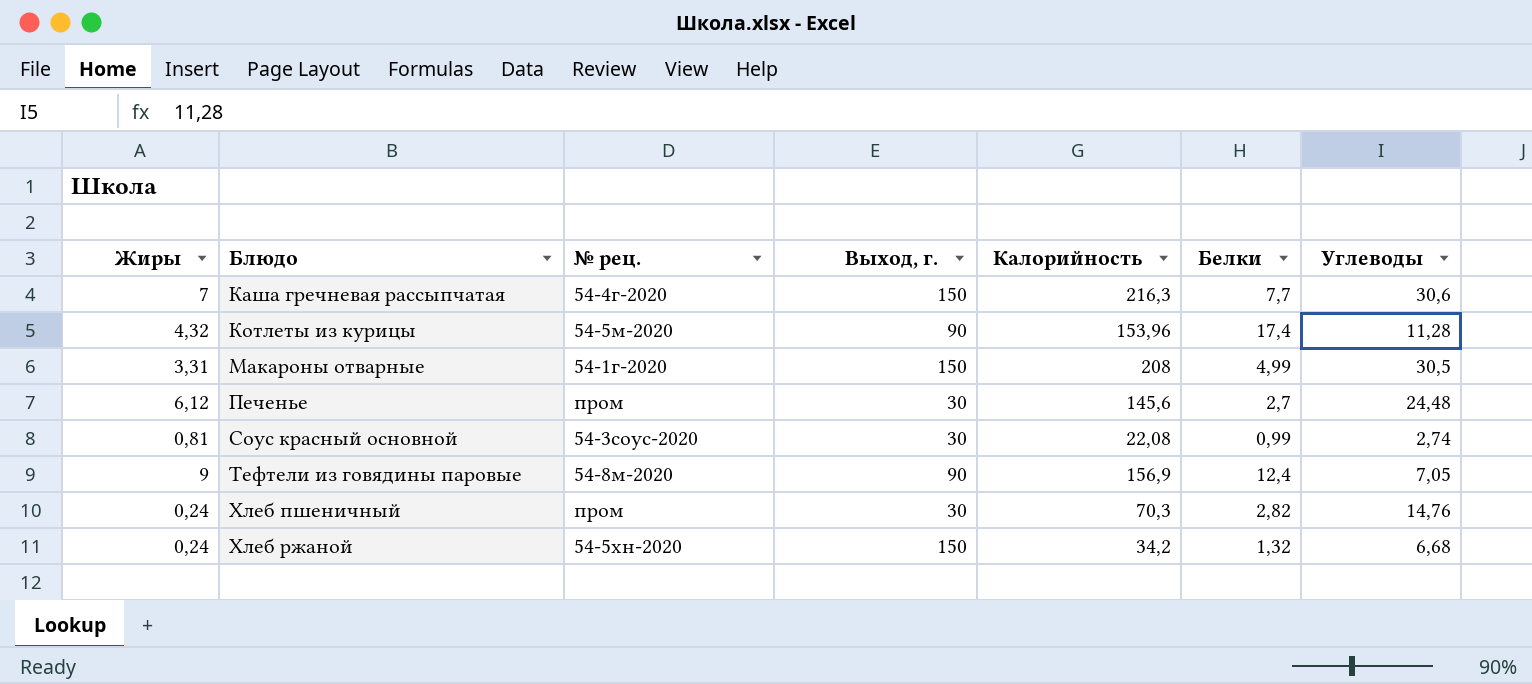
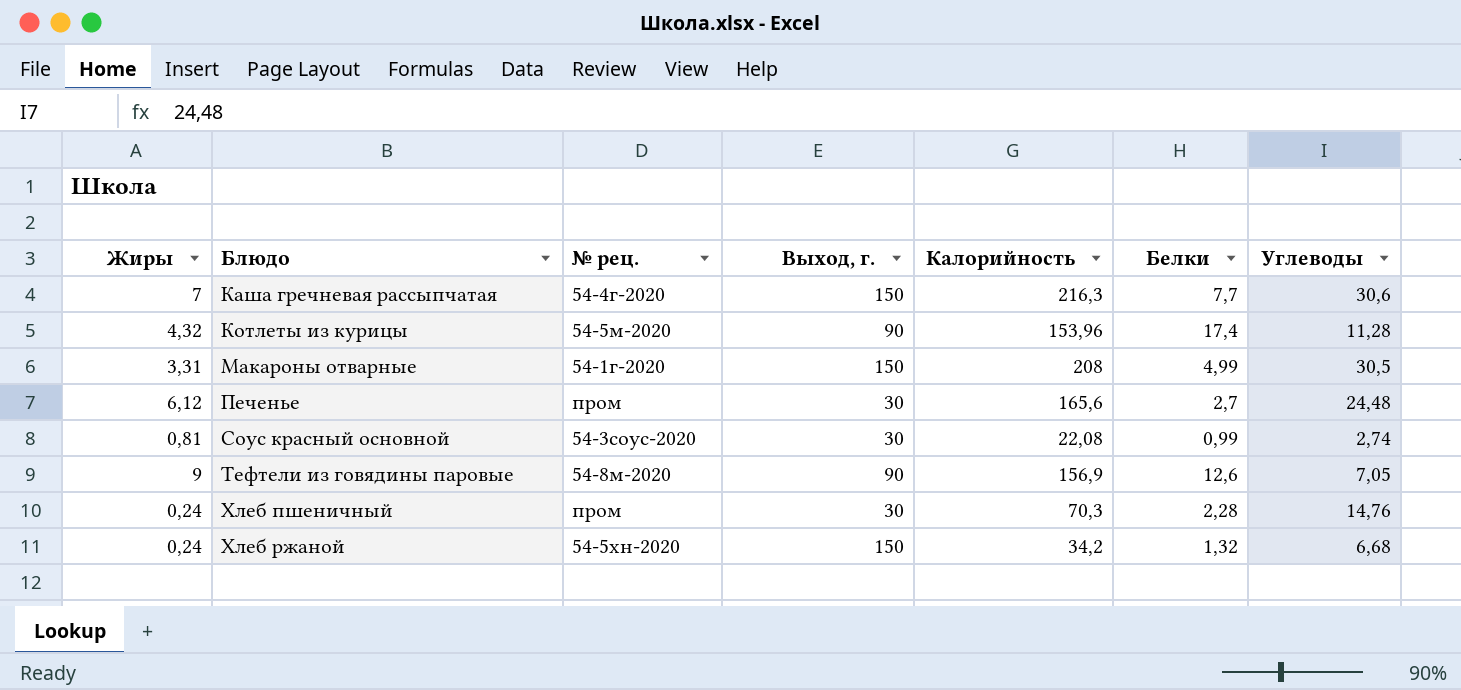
Печенье | Калорийность: 145,6 -> 165,6
Тефтели из говядины паровые | Белки: 12,4 -> 12,6
Хлеб пшеничный | Белки: 2,82 -> 2,28

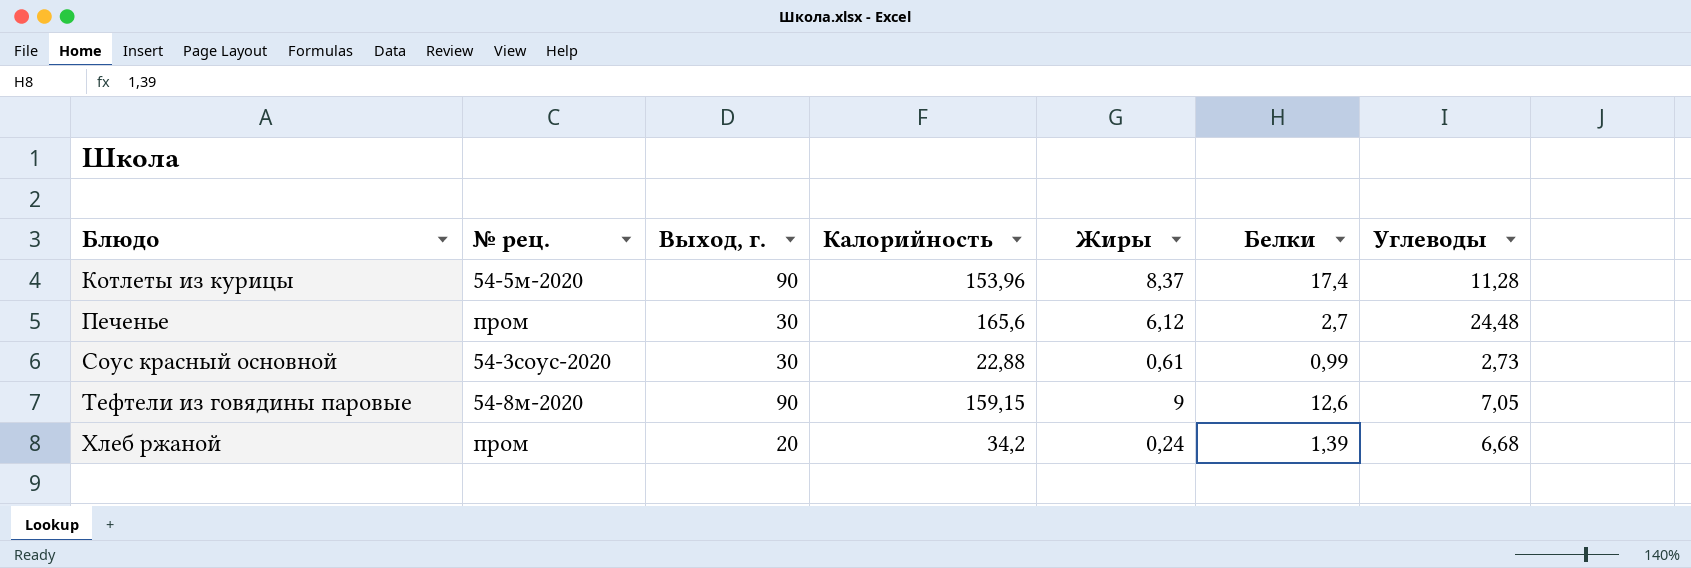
column Жиры | position: 1 -> 5
row Каша гречневая рассыпчатая: 7 | 54-4г-2020 | 150 | 216,3 | 7,7 | 30,6 -> none
row Макароны отварные: 3,31 | 54-1г-2020 | 150 | 208 | 4,99 | 30,5 -> none
row Хлеб пшеничный: 0,24 | пром | 30 | 70,3 | 2,28 | 14,76 -> none
Котлеты из курицы | Жиры: 4,32 -> 8,37
Соус красный основной | Калорийность: 22,08 -> 22,88
Соус красный основной | Жиры: 0,81 -> 0,61
Соус красный основной | Углеводы: 2,74 -> 2,73
Тефтели из говядины паровые | Калорийность: 156,9 -> 159,15
Хлеб ржаной | № рец.: 54-5хн-2020 -> пром
Хлеб ржаной | Выход, г.: 150 -> 20
Хлеб ржаной | Белки: 1,32 -> 1,39

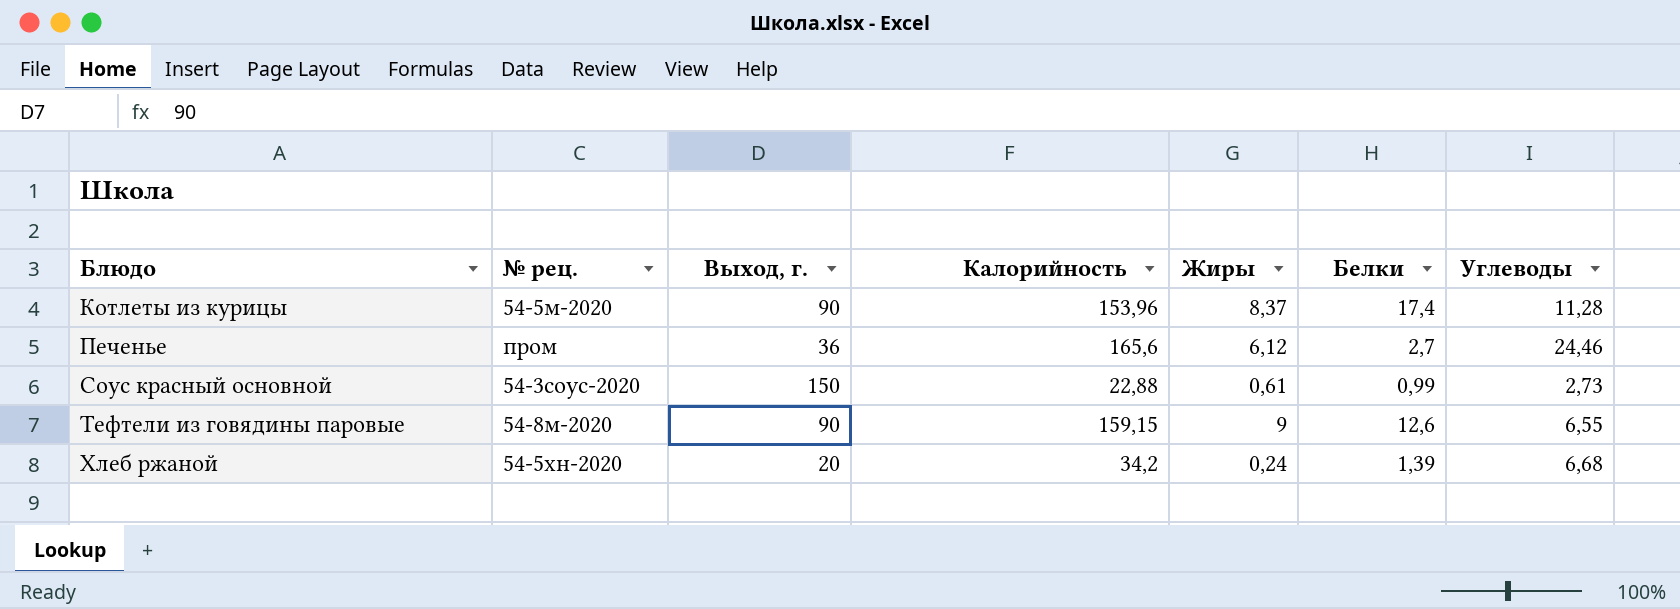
Печенье | Выход, г.: 30 -> 36
Печенье | Углеводы: 24,48 -> 24,46
Соус красный основной | Выход, г.: 30 -> 150
Тефтели из говядины паровые | Углеводы: 7,05 -> 6,55
Хлеб ржаной | № рец.: пром -> 54-5хн-2020

